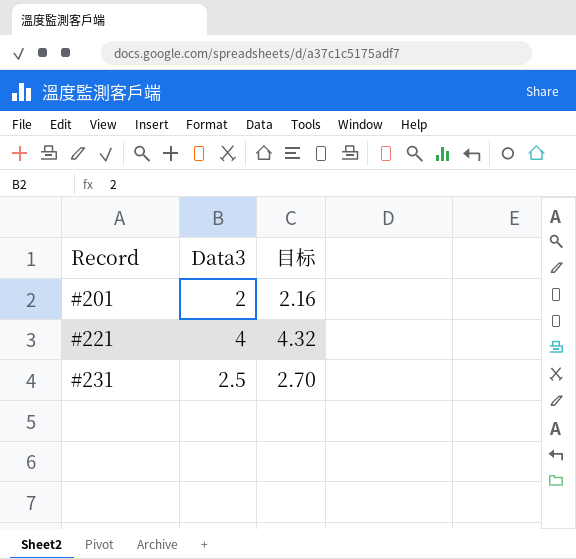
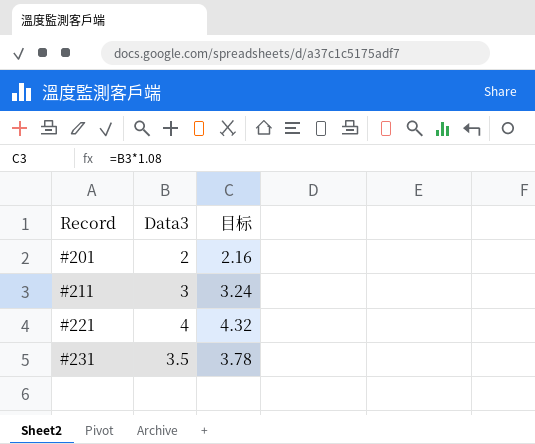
row #211: none -> 3 | 3.24
#231 | Data3: 2.5 -> 3.5
#231 | 目标: 2.70 -> 3.78

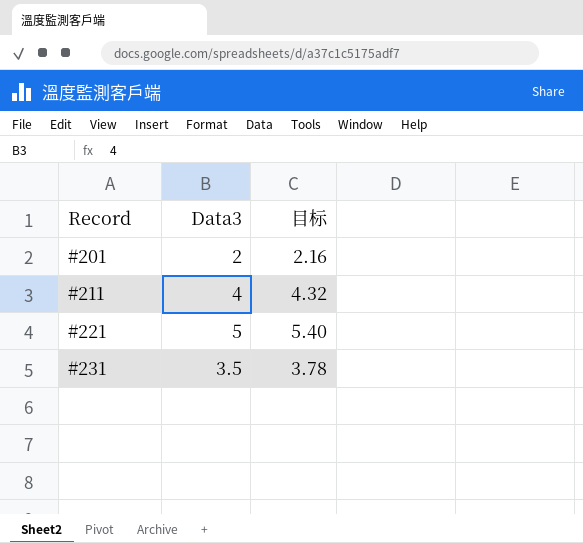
#211 | Data3: 3 -> 4
#211 | 目标: 3.24 -> 4.32
#221 | Data3: 4 -> 5
#221 | 目标: 4.32 -> 5.40

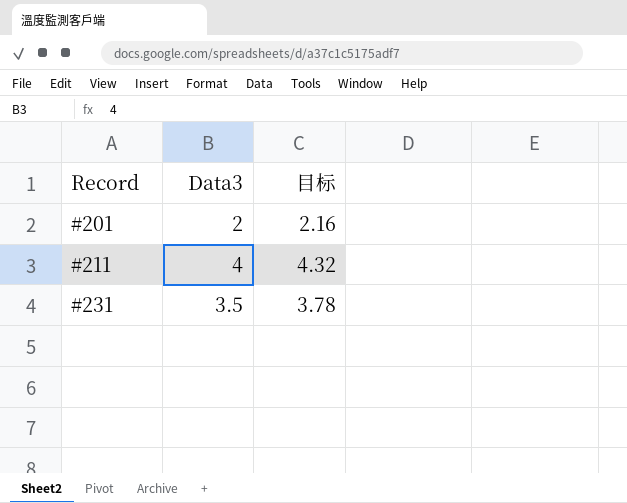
row #221: 5 | 5.40 -> none

